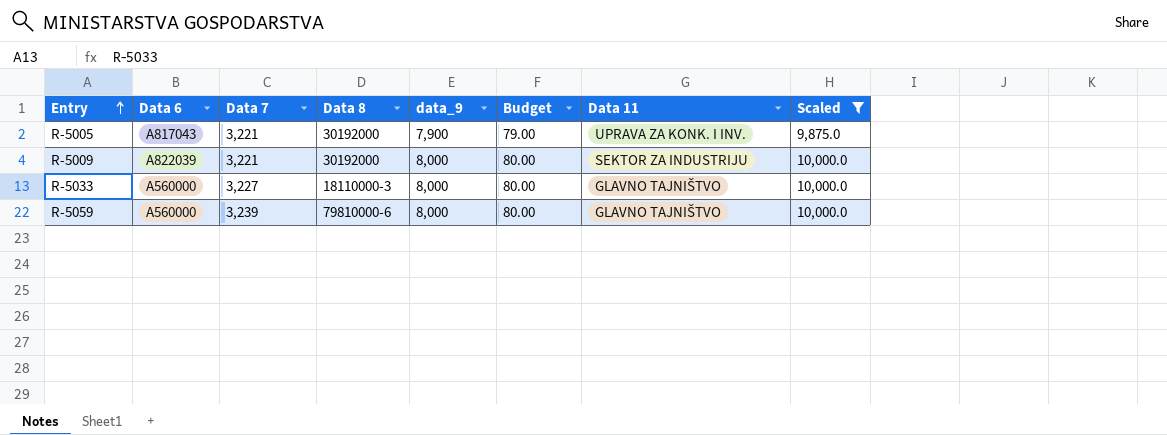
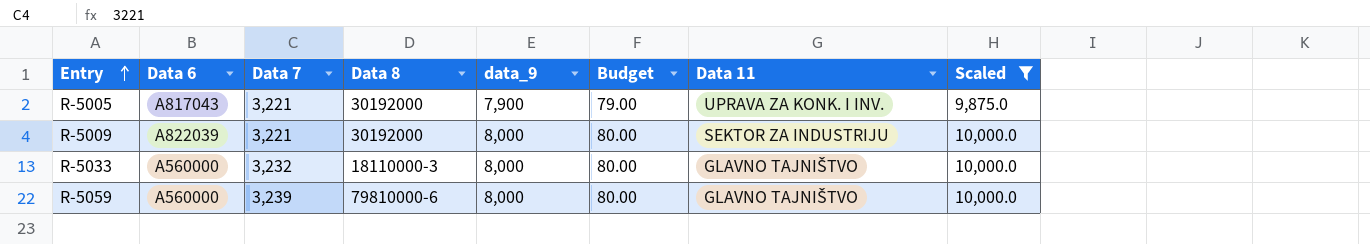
R-5033 | Data 7: 3,227 -> 3,232

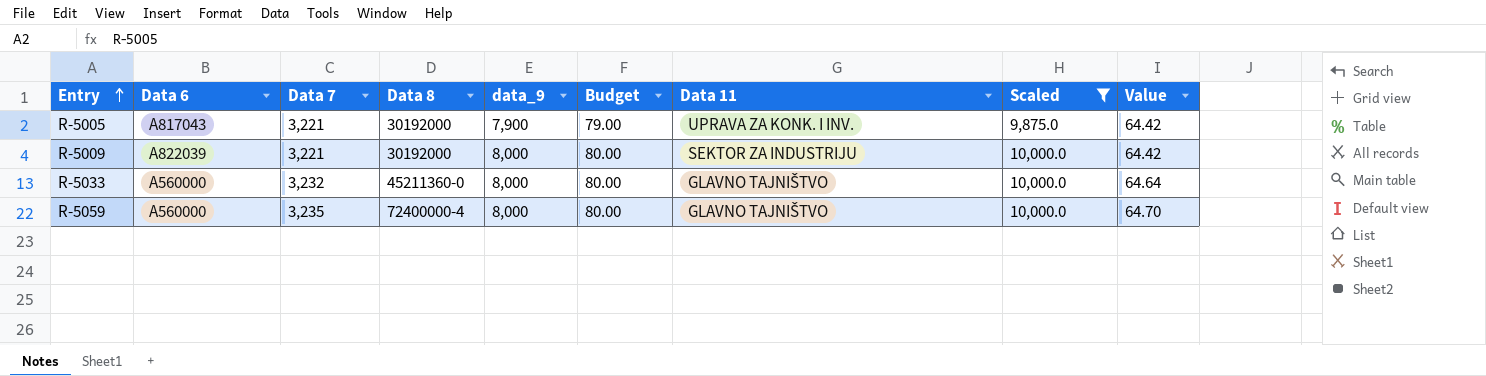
column Value | formula: none -> [Data 7] * 0.02
R-5033 | Data 8: 18110000-3 -> 45211360-0
R-5059 | Data 7: 3,239 -> 3,235
R-5059 | Data 8: 79810000-6 -> 72400000-4

